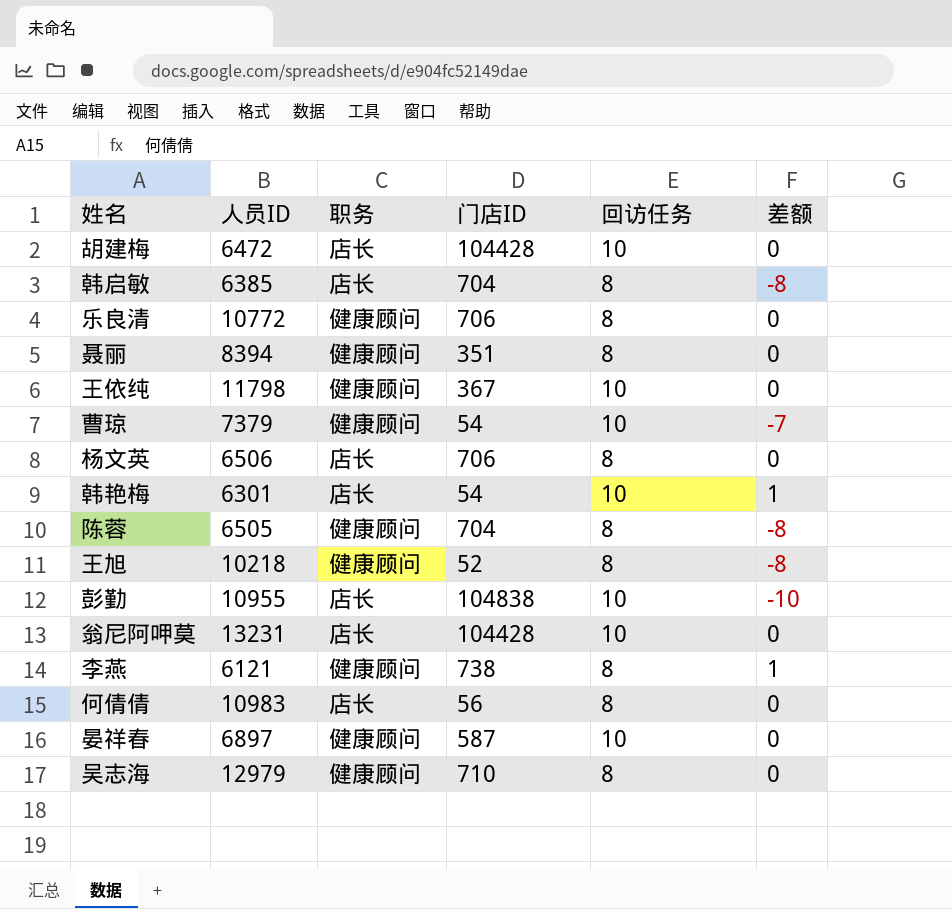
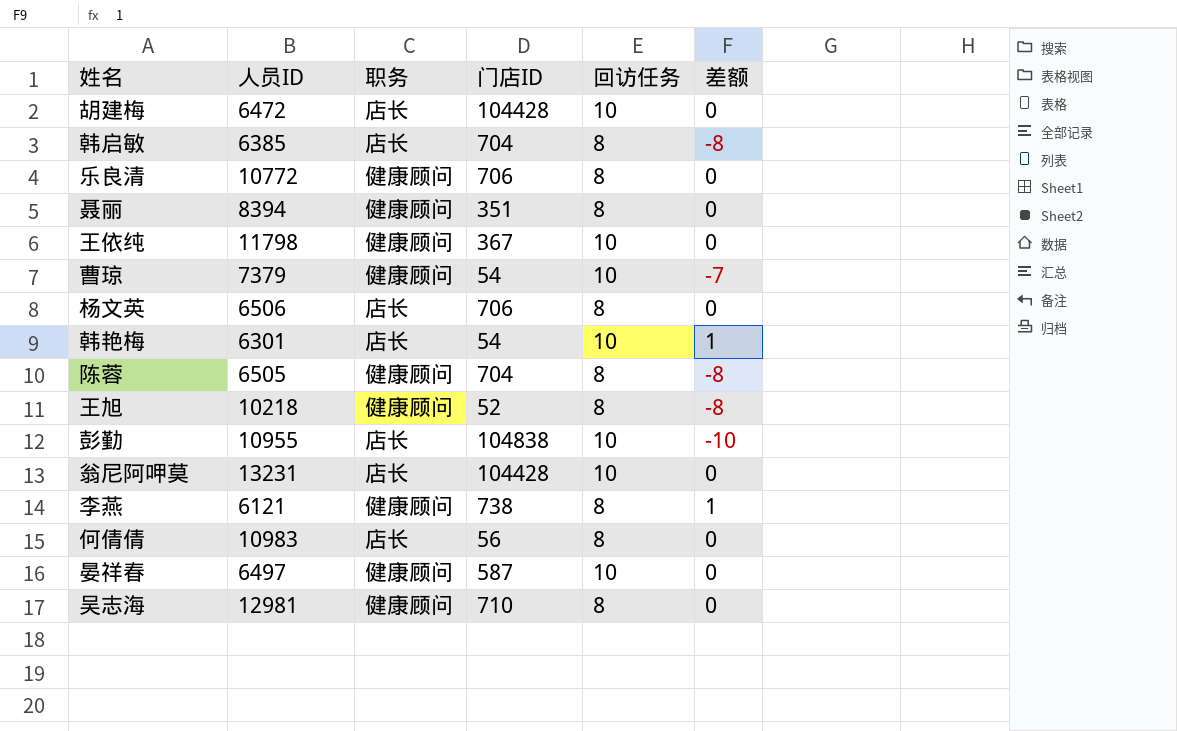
晏祥春 | 人员ID: 6897 -> 6497
吴志海 | 人员ID: 12979 -> 12981

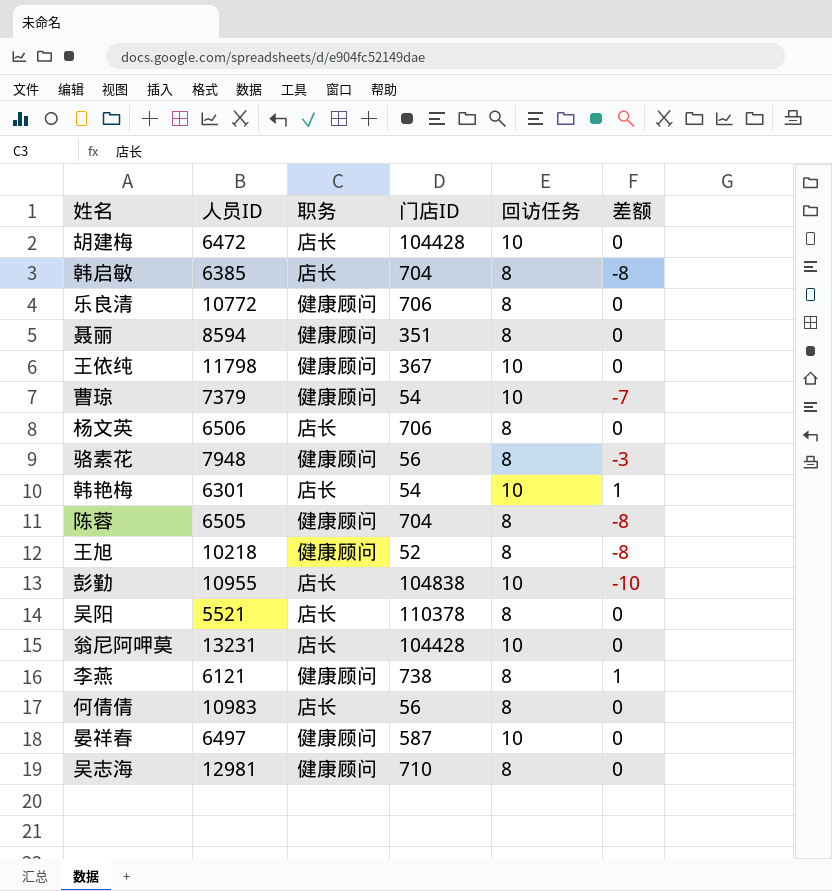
聂丽 | 人员ID: 8394 -> 8594
row 骆素花: none -> 7948 | 健康顾问 | 56 | 8 | -3
row 吴阳: none -> 5521 | 店长 | 110378 | 8 | 0

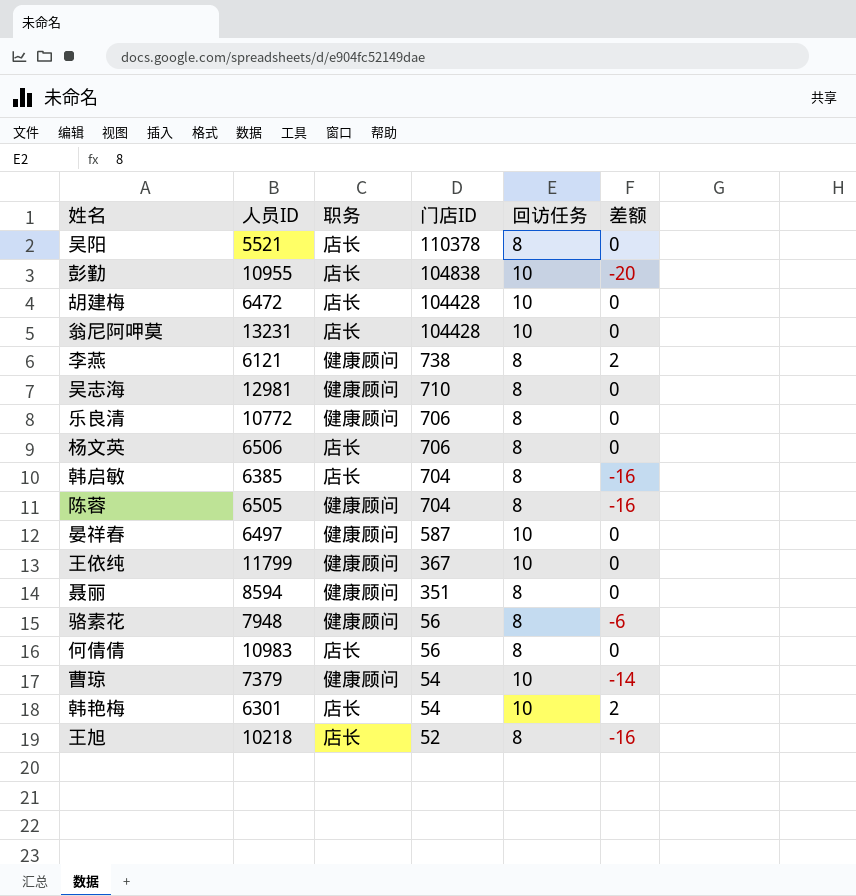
row order: none -> 门店ID descending
彭勤 | 差额: -10 -> -20
李燕 | 差额: 1 -> 2
韩启敏 | 差额: -8 -> -16
陈蓉 | 差额: -8 -> -16
王依纯 | 人员ID: 11798 -> 11799
骆素花 | 差额: -3 -> -6
曹琼 | 差额: -7 -> -14
韩艳梅 | 差额: 1 -> 2
王旭 | 职务: 健康顾问 -> 店长
王旭 | 差额: -8 -> -16

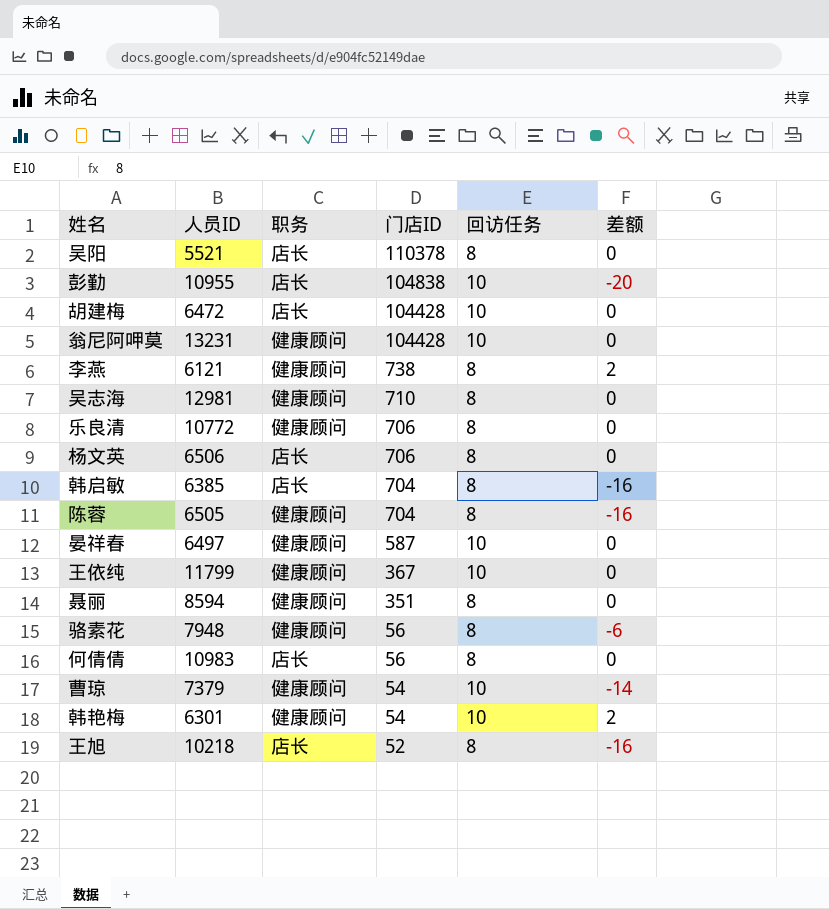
翁尼阿呷莫 | 职务: 店长 -> 健康顾问
韩艳梅 | 职务: 店长 -> 健康顾问

